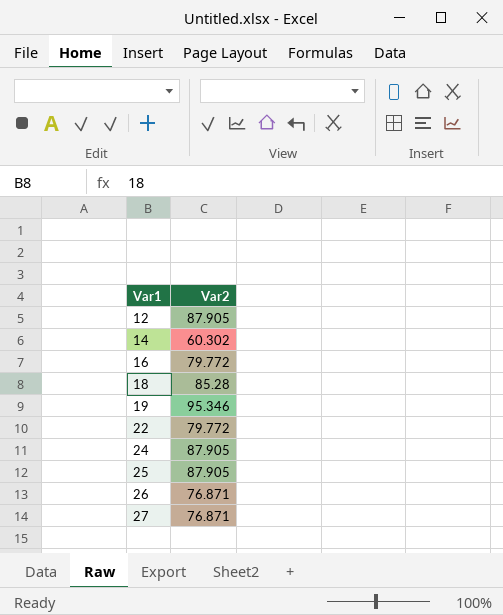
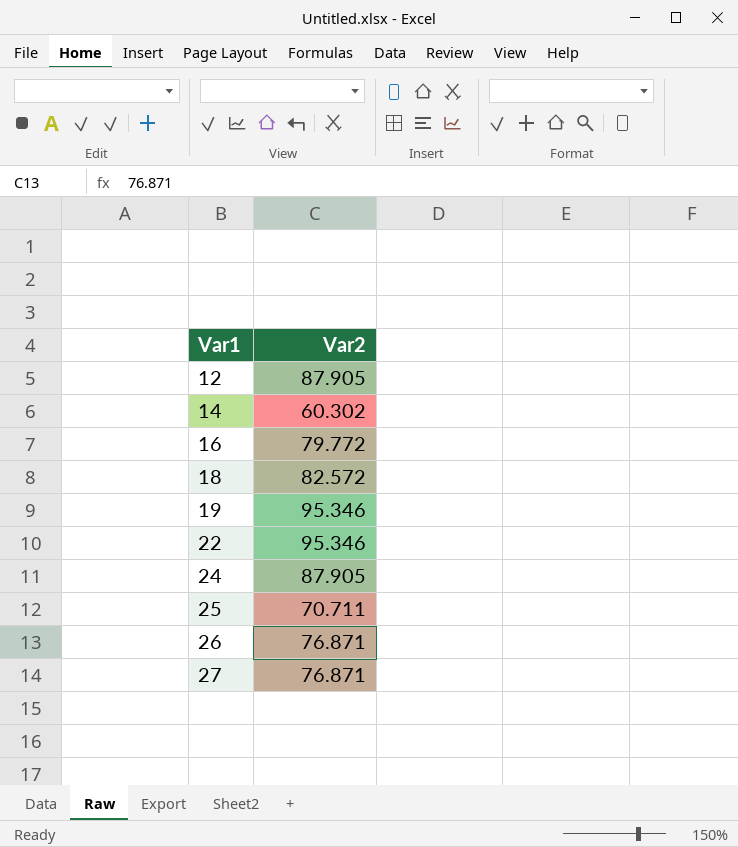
18 | Var2: 85.28 -> 82.572
22 | Var2: 79.772 -> 95.346
25 | Var2: 87.905 -> 70.711

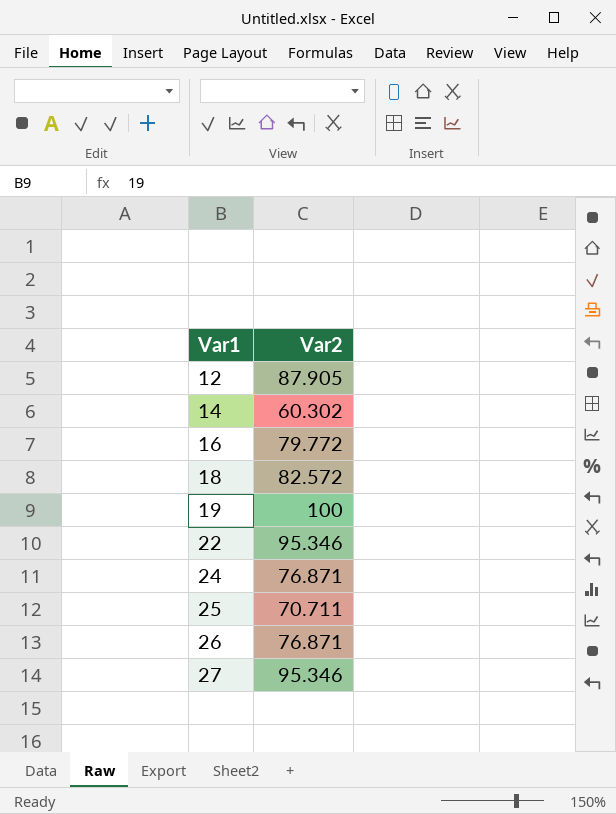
19 | Var2: 95.346 -> 100
24 | Var2: 87.905 -> 76.871
27 | Var2: 76.871 -> 95.346

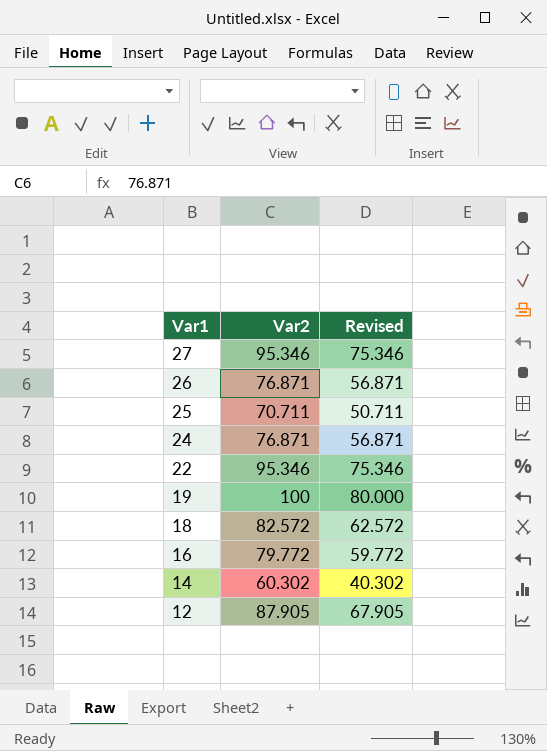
row order: Var1 ascending -> Var1 descending
column Revised | formula: none -> [Var2] - 20

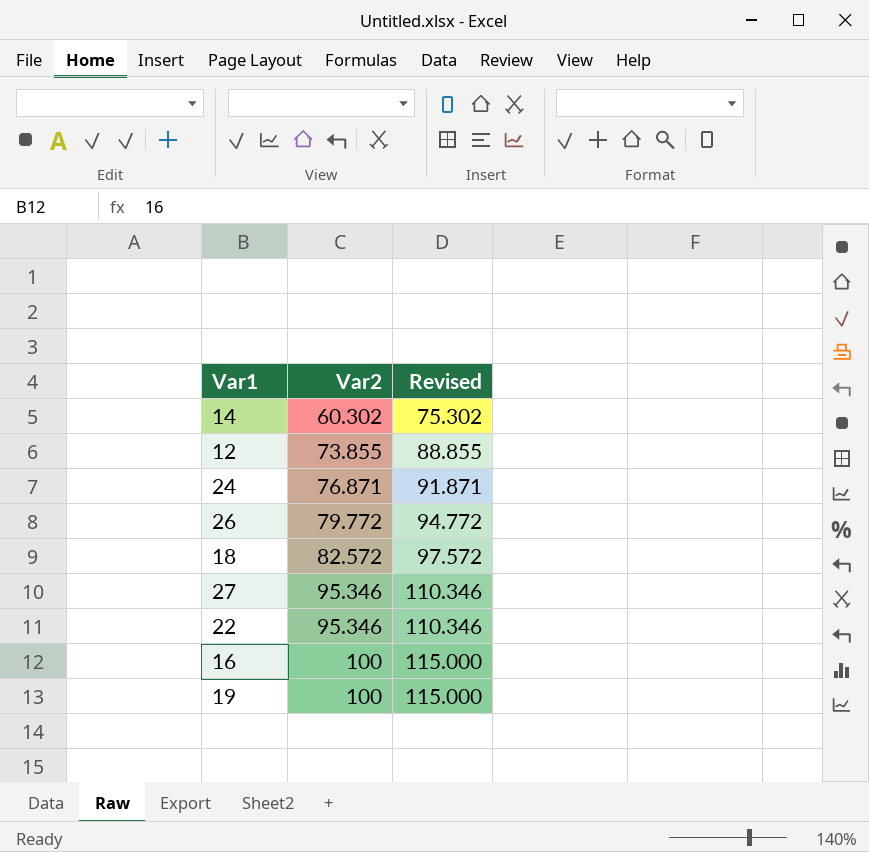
row order: Var1 descending -> Var2 ascending
column Revised | formula: [Var2] - 20 -> [Var2] + 15
row 25: 70.711 | 50.711 -> none
12 | Var2: 87.905 -> 73.855
26 | Var2: 76.871 -> 79.772
16 | Var2: 79.772 -> 100

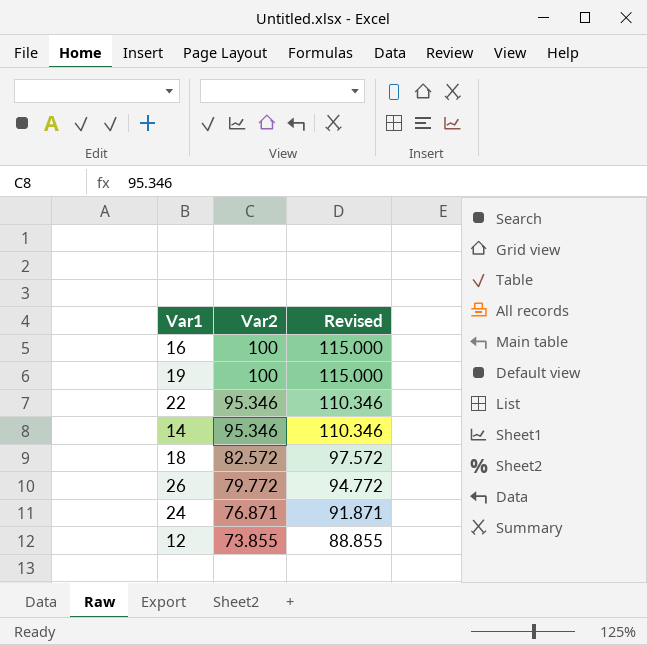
row order: Var2 ascending -> Var2 descending
row 27: 95.346 | 110.346 -> none
14 | Var2: 60.302 -> 95.346
14 | Revised: 75.302 -> 110.346

